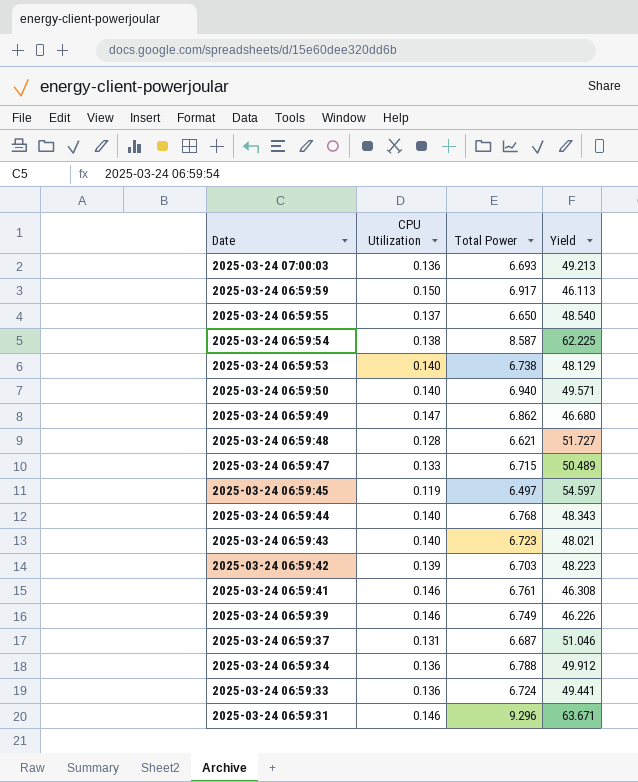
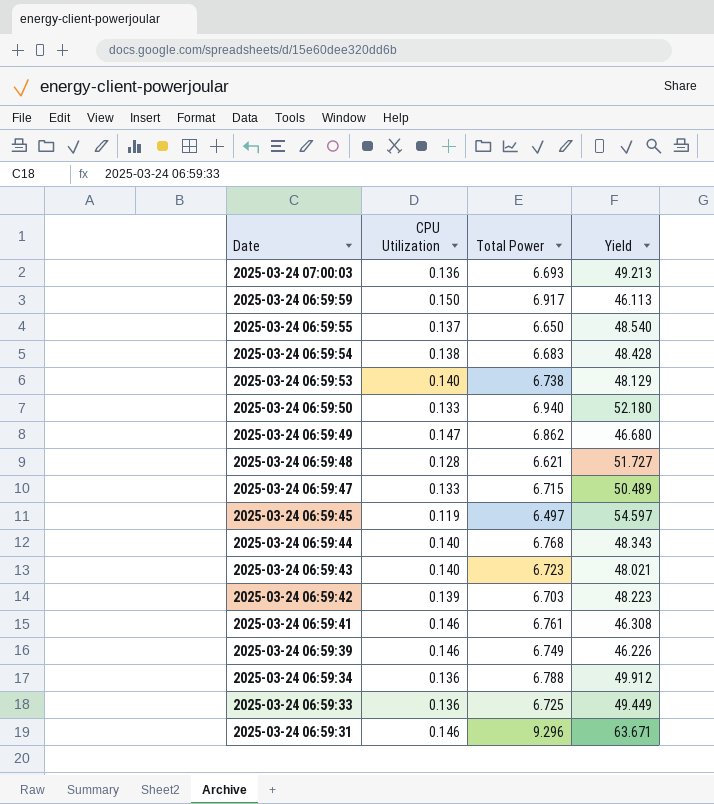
row 2025-03-24 06:59:37: 0.131 | 6.687 | 51.046 -> none
2025-03-24 06:59:54 | Total Power: 8.587 -> 6.683
2025-03-24 06:59:54 | Yield: 62.225 -> 48.428
2025-03-24 06:59:50 | CPU Utilization: 0.140 -> 0.133
2025-03-24 06:59:50 | Yield: 49.571 -> 52.180
2025-03-24 06:59:33 | Total Power: 6.724 -> 6.725
2025-03-24 06:59:33 | Yield: 49.441 -> 49.449

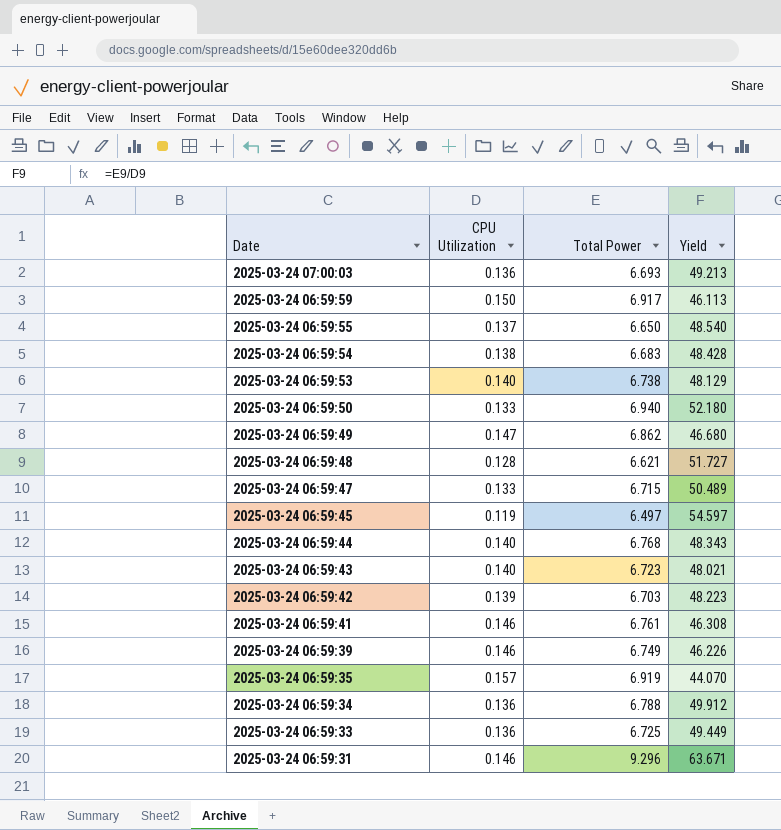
row 2025-03-24 06:59:35: none -> 0.157 | 6.919 | 44.070

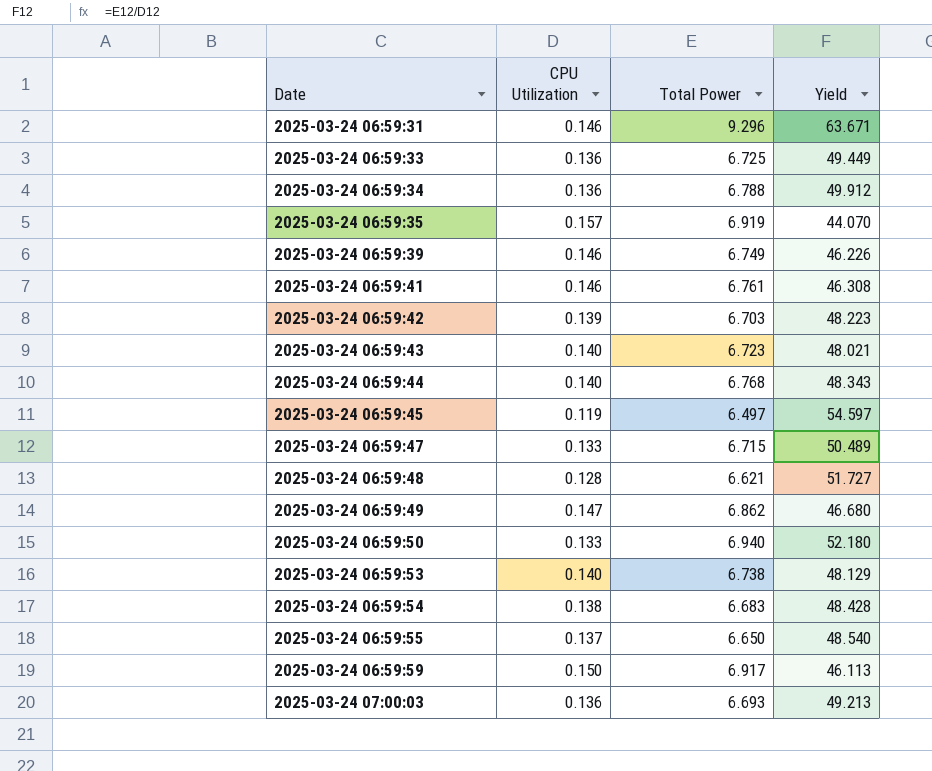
row order: Date descending -> Date ascending

